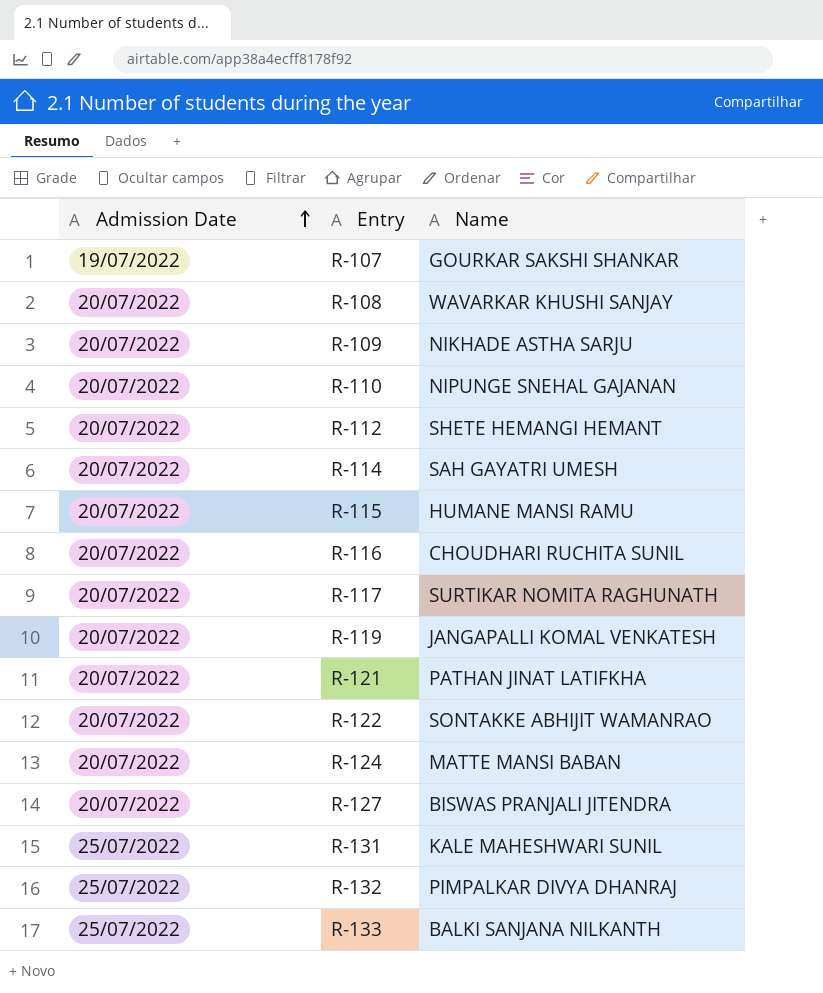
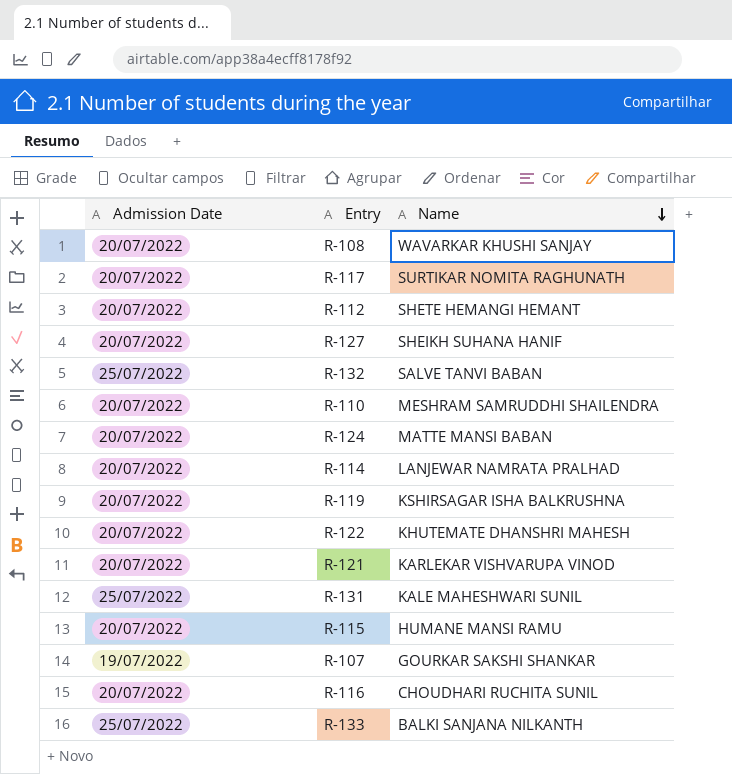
row order: Admission Date ascending -> Name descending
row R-109: 20/07/2022 | NIKHADE ASTHA SARJU -> none
R-127 | Name: BISWAS PRANJALI JITENDRA -> SHEIKH SUHANA HANIF
R-132 | Name: PIMPALKAR DIVYA DHANRAJ -> SALVE TANVI BABAN
R-110 | Name: NIPUNGE SNEHAL GAJANAN -> MESHRAM SAMRUDDHI SHAILENDRA
R-114 | Name: SAH GAYATRI UMESH -> LANJEWAR NAMRATA PRALHAD
R-119 | Name: JANGAPALLI KOMAL VENKATESH -> KSHIRSAGAR ISHA BALKRUSHNA
R-122 | Name: SONTAKKE ABHIJIT WAMANRAO -> KHUTEMATE DHANSHRI MAHESH
R-121 | Name: PATHAN JINAT LATIFKHA -> KARLEKAR VISHVARUPA VINOD

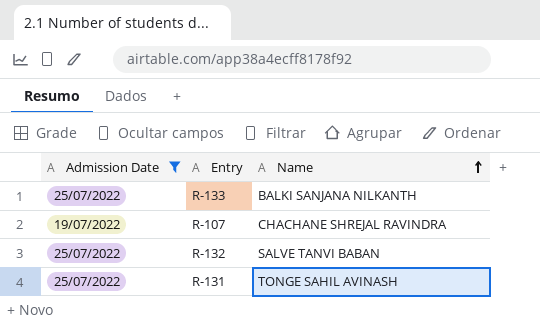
filter: none -> Admission Date != 20/07/2022
row order: Name descending -> Name ascending
R-107 | Name: GOURKAR SAKSHI SHANKAR -> CHACHANE SHREJAL RAVINDRA
R-131 | Name: KALE MAHESHWARI SUNIL -> TONGE SAHIL AVINASH

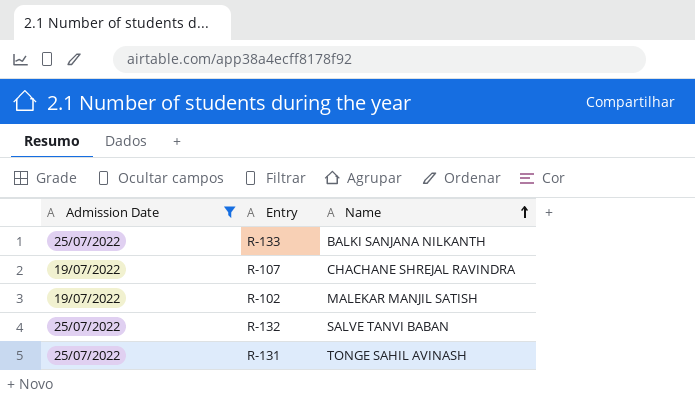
row R-102: none -> 19/07/2022 | MALEKAR MANJIL SATISH

